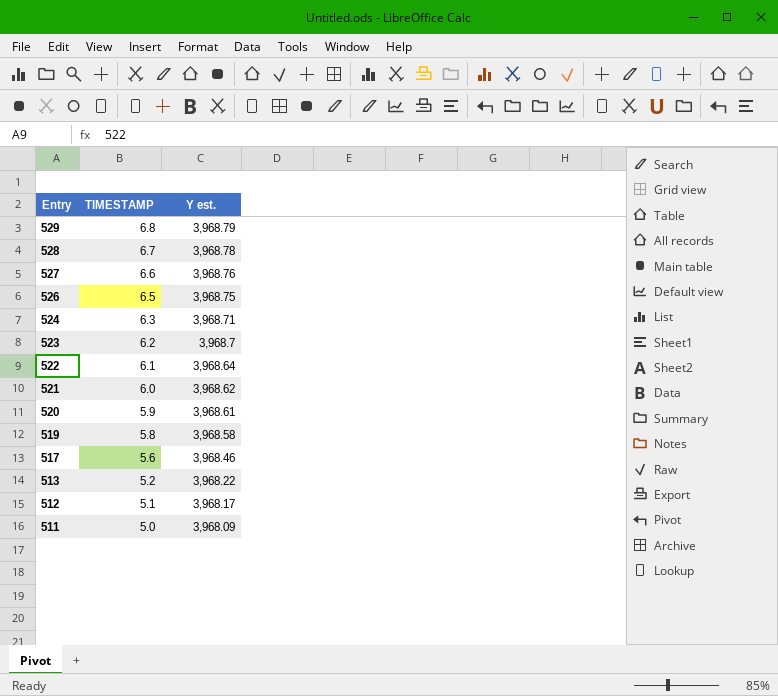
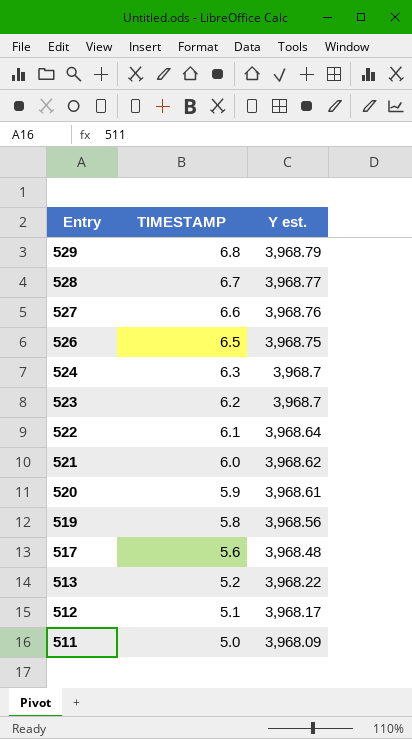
528 | Y est.: 3,968.78 -> 3,968.77
524 | Y est.: 3,968.71 -> 3,968.7
519 | Y est.: 3,968.58 -> 3,968.56
517 | Y est.: 3,968.46 -> 3,968.48

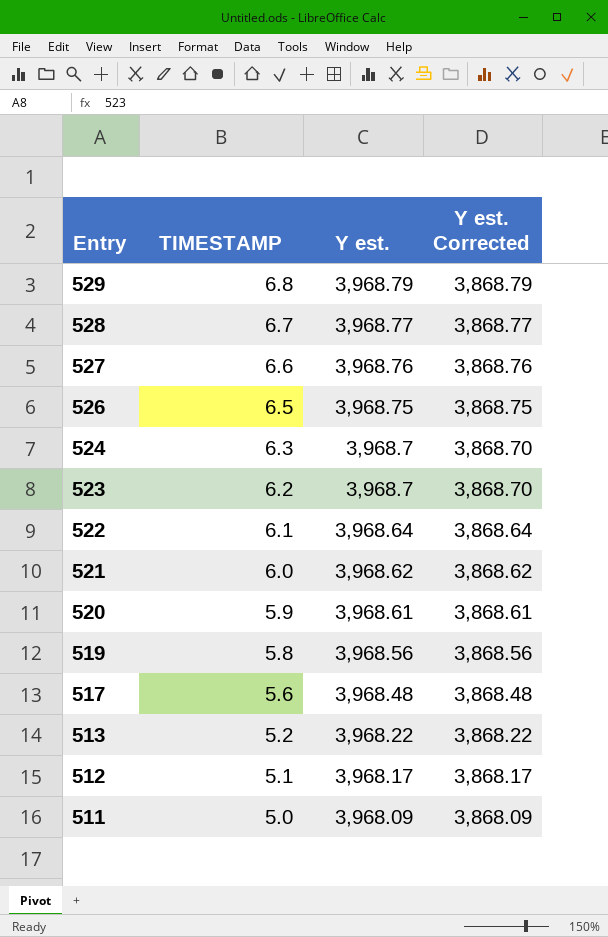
column Y est. Corrected | formula: none -> [Y est.] - 100

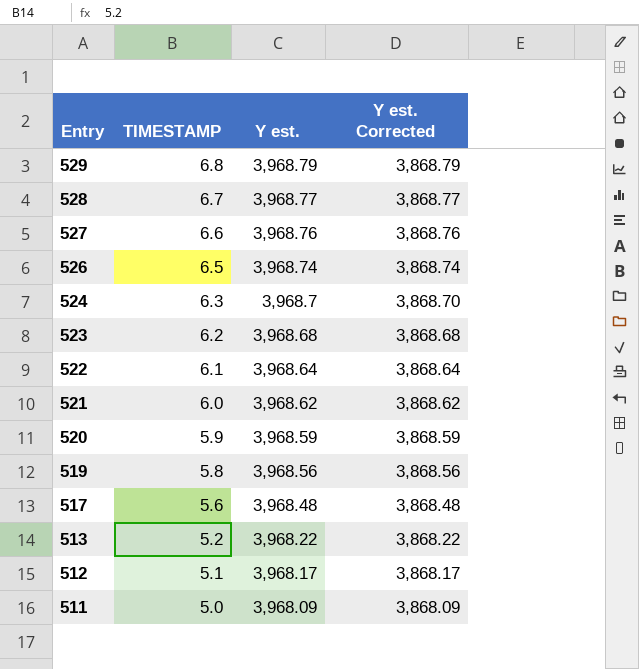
526 | Y est.: 3,968.75 -> 3,968.74
526 | Y est. Corrected: 3,868.75 -> 3,868.74
523 | Y est.: 3,968.7 -> 3,968.68
523 | Y est. Corrected: 3,868.70 -> 3,868.68
520 | Y est.: 3,968.61 -> 3,968.59
520 | Y est. Corrected: 3,868.61 -> 3,868.59

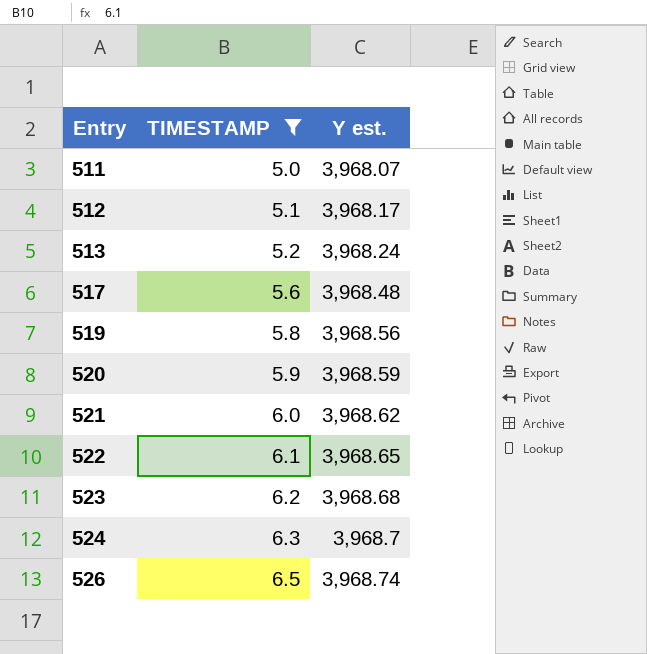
filter: none -> TIMESTAMP <= 6.5
row order: Entry descending -> Entry ascending
column Y est. Corrected | formula: [Y est.] - 100 -> none
511 | Y est.: 3,968.09 -> 3,968.07
513 | Y est.: 3,968.22 -> 3,968.24
522 | Y est.: 3,968.64 -> 3,968.65

